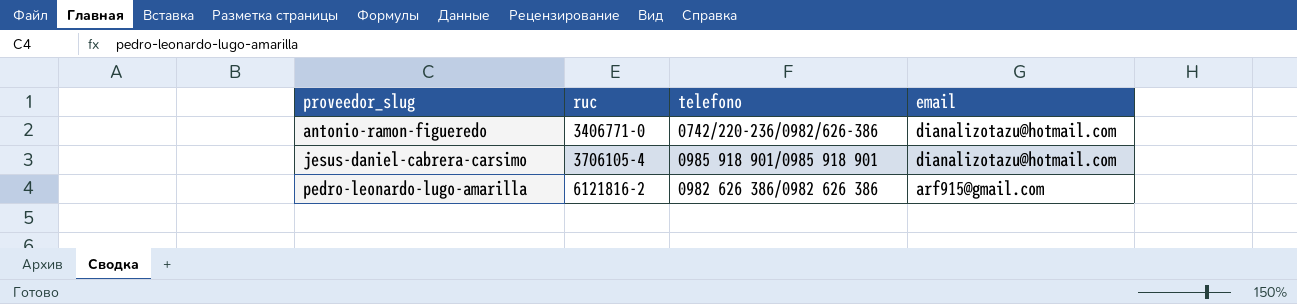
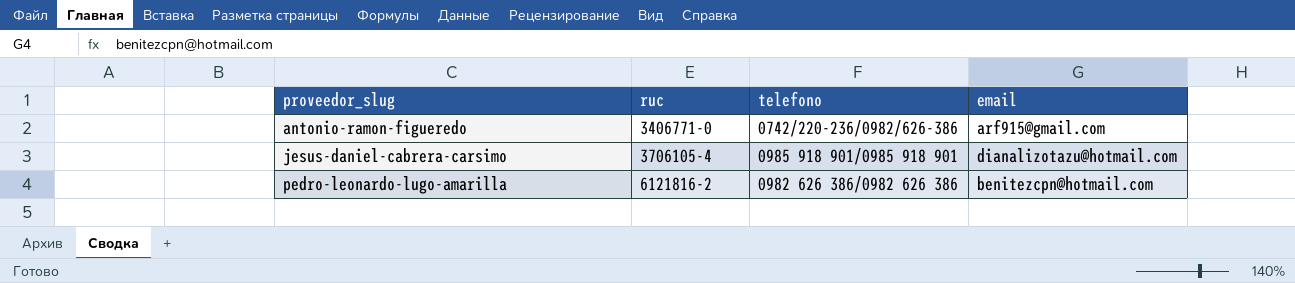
antonio-ramon-figueredo | email: dianalizotazu@hotmail.com -> arf915@gmail.com
pedro-leonardo-lugo-amarilla | email: arf915@gmail.com -> benitezcpn@hotmail.com

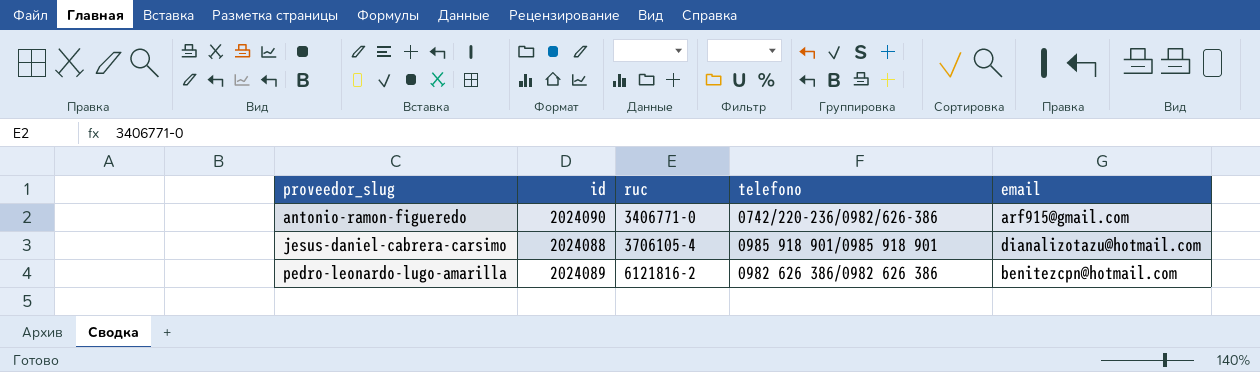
column id | position: none -> 2

